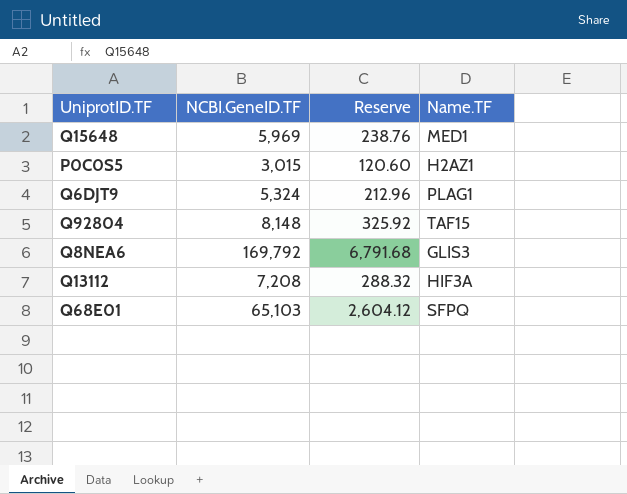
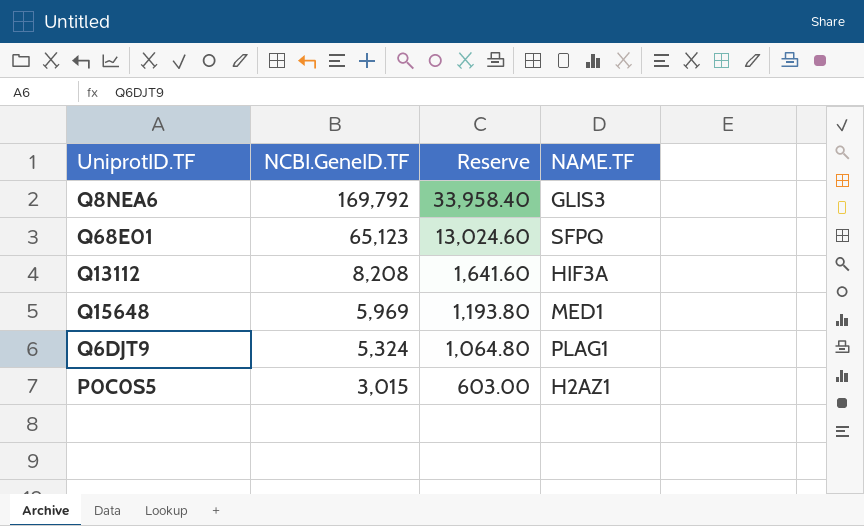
row order: none -> NCBI.GeneID.TF descending
column Reserve | formula: [NCBI.GeneID.TF] * 0.04 -> [NCBI.GeneID.TF] * 0.2
column name: Name.TF -> NAME.TF
row Q92804: 8,148 | 325.92 | TAF15 -> none
Q68E01 | NCBI.GeneID.TF: 65,103 -> 65,123
Q13112 | NCBI.GeneID.TF: 7,208 -> 8,208

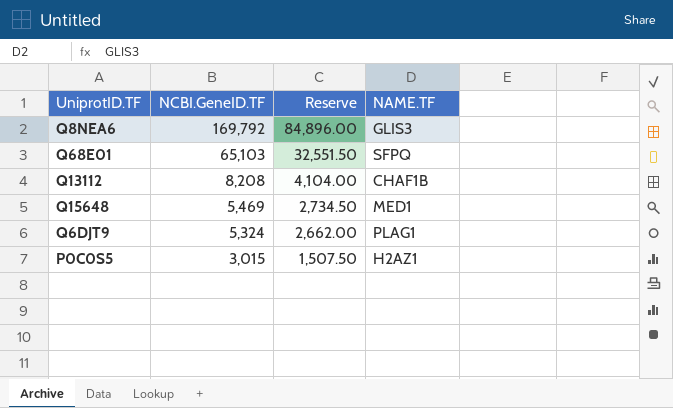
column Reserve | formula: [NCBI.GeneID.TF] * 0.2 -> [NCBI.GeneID.TF] * 0.5
Q68E01 | NCBI.GeneID.TF: 65,123 -> 65,103
Q13112 | NAME.TF: HIF3A -> CHAF1B
Q15648 | NCBI.GeneID.TF: 5,969 -> 5,469

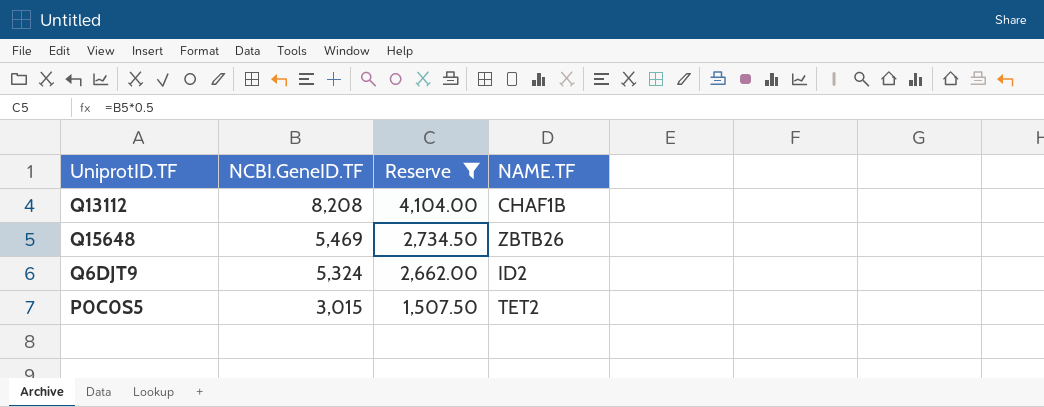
filter: none -> Reserve <= 4,104.00
Q15648 | NAME.TF: MED1 -> ZBTB26
Q6DJT9 | NAME.TF: PLAG1 -> ID2
P0C0S5 | NAME.TF: H2AZ1 -> TET2

